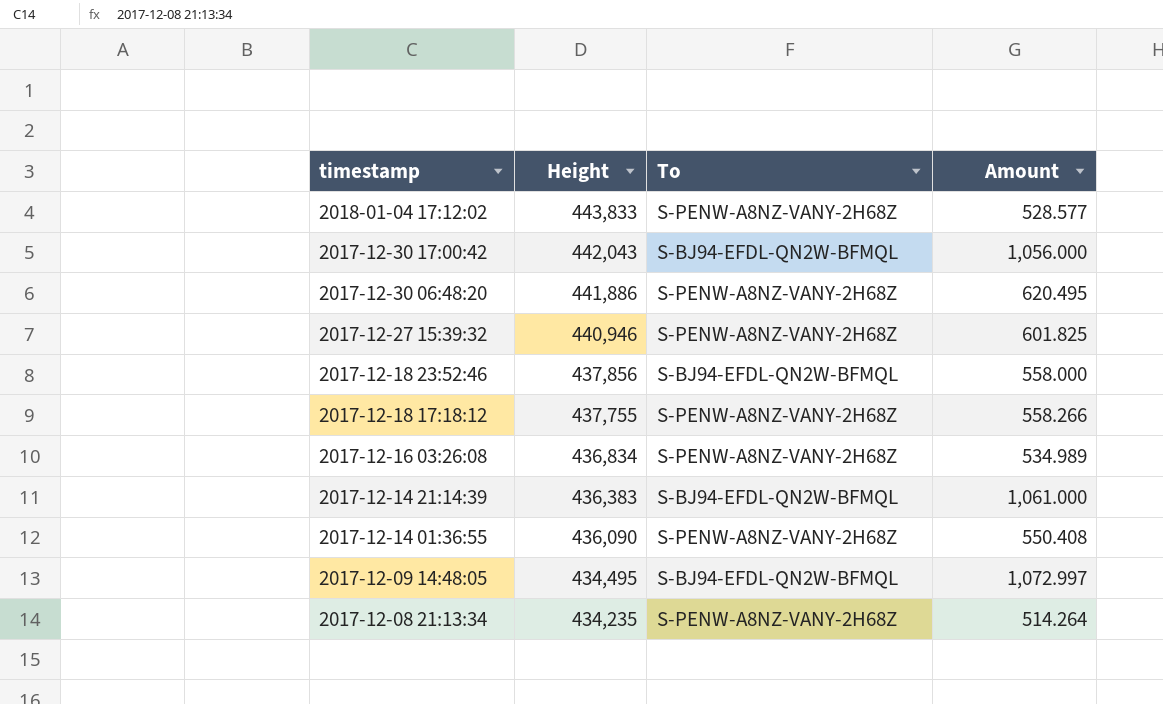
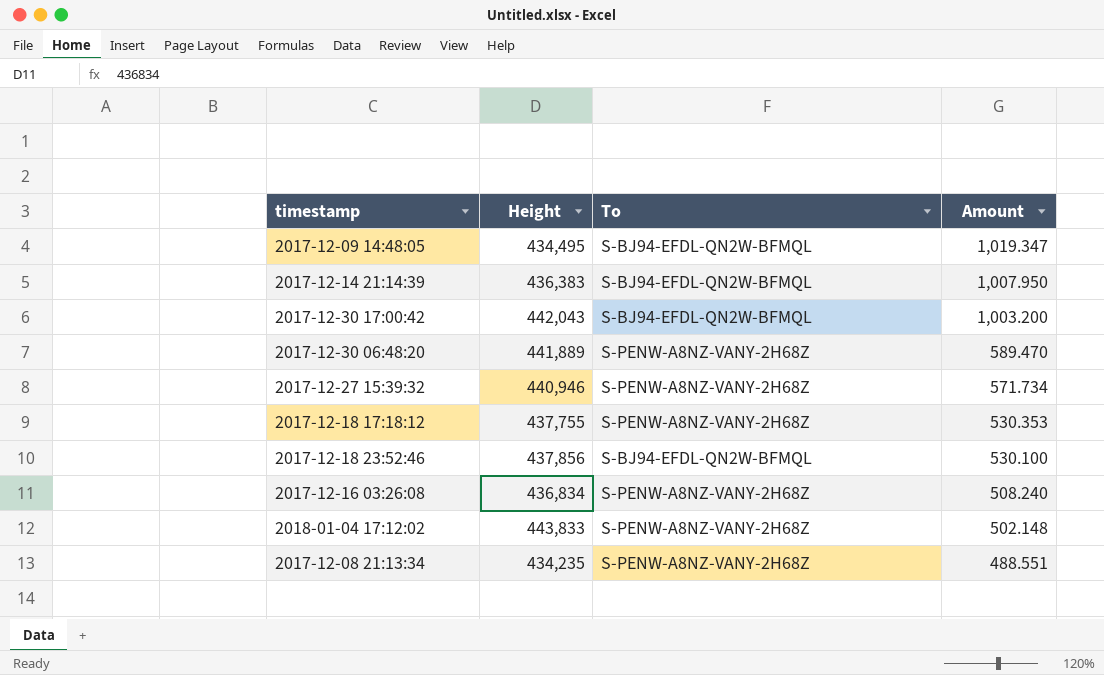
row order: timestamp descending -> Amount descending
row 2017-12-14 01:36:55: 436,090 | S-PENW-A8NZ-VANY-2H68Z | 550.408 -> none
2017-12-09 14:48:05 | Amount: 1,072.997 -> 1,019.347
2017-12-14 21:14:39 | Amount: 1,061.000 -> 1,007.950
2017-12-30 17:00:42 | Amount: 1,056.000 -> 1,003.200
2017-12-30 06:48:20 | Height: 441,886 -> 441,889
2017-12-30 06:48:20 | Amount: 620.495 -> 589.470
2017-12-27 15:39:32 | Amount: 601.825 -> 571.734
2017-12-18 17:18:12 | Amount: 558.266 -> 530.353
2017-12-18 23:52:46 | Amount: 558.000 -> 530.100
2017-12-16 03:26:08 | Amount: 534.989 -> 508.240
2018-01-04 17:12:02 | Amount: 528.577 -> 502.148
2017-12-08 21:13:34 | Amount: 514.264 -> 488.551

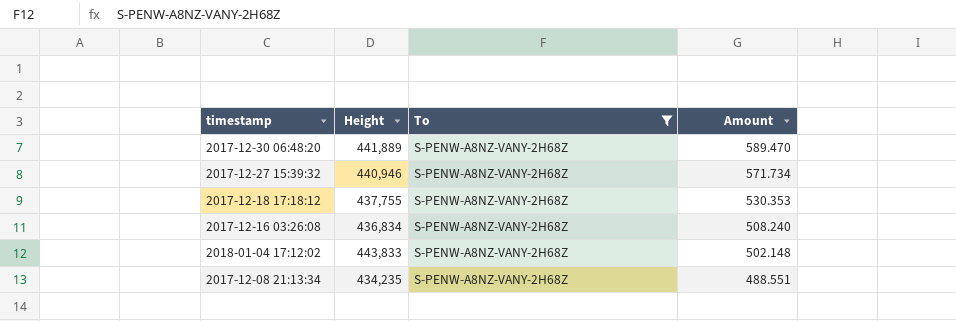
filter: none -> To = S-PENW-A8NZ-VANY-2H68Z

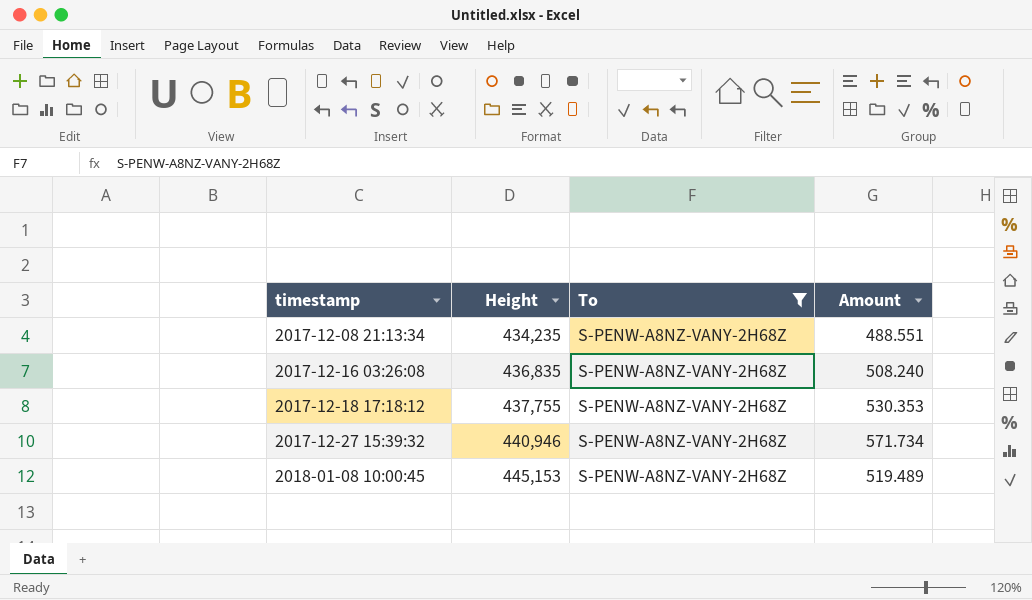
row order: Amount descending -> timestamp ascending
row 2017-12-30 06:48:20: 441,889 | S-PENW-A8NZ-VANY-2H68Z | 589.470 -> none
row 2018-01-04 17:12:02: 443,833 | S-PENW-A8NZ-VANY-2H68Z | 502.148 -> none
2017-12-16 03:26:08 | Height: 436,834 -> 436,835
row 2018-01-08 10:00:45: none -> 445,153 | S-PENW-A8NZ-VANY-2H68Z | 519.489

